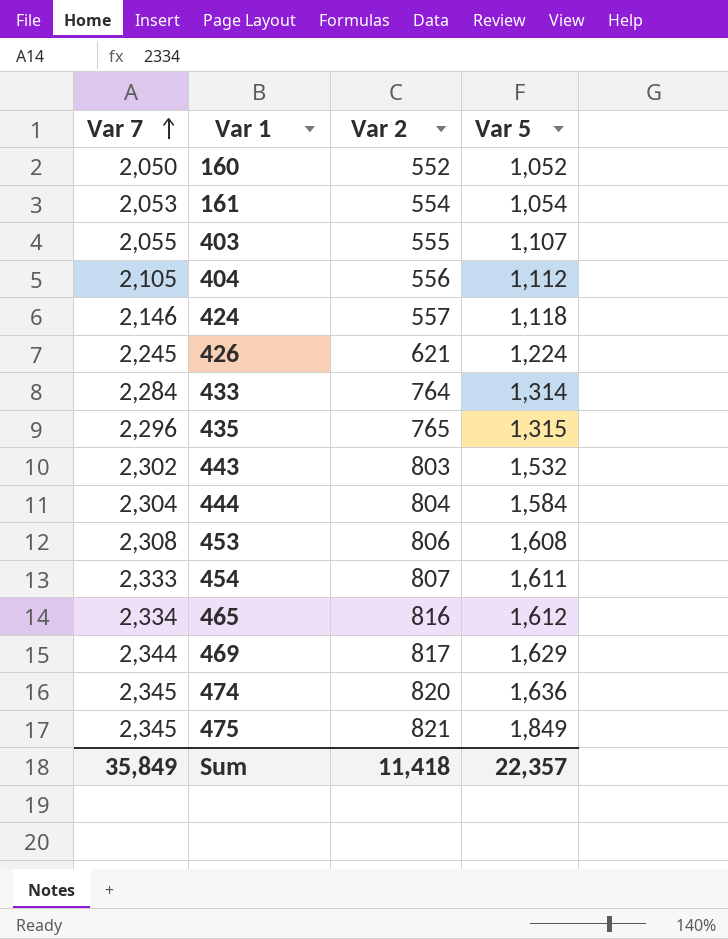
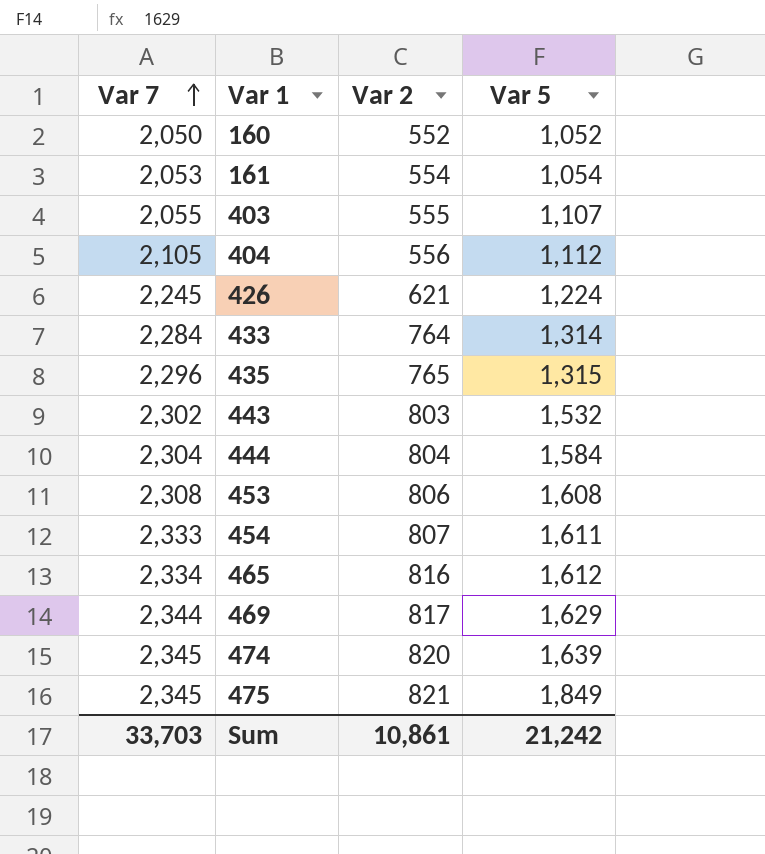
row 424: 2,146 | 557 | 1,118 -> none
474 | Var 5: 1,636 -> 1,639
Sum | Var 7: 35,849 -> 33,703
Sum | Var 2: 11,418 -> 10,861
Sum | Var 5: 22,357 -> 21,242

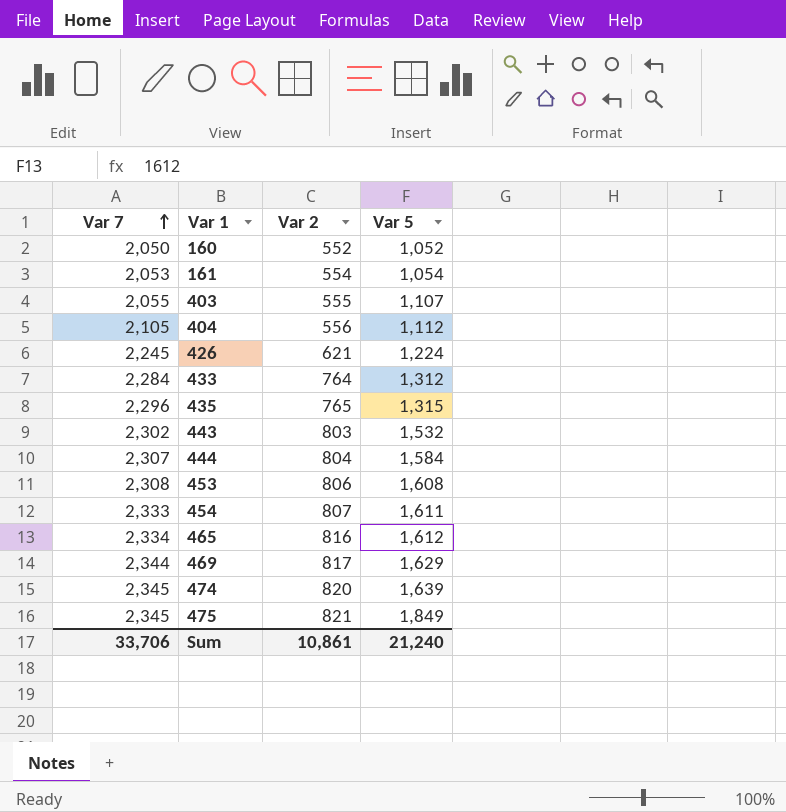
433 | Var 5: 1,314 -> 1,312
444 | Var 7: 2,304 -> 2,307
Sum | Var 7: 33,703 -> 33,706
Sum | Var 5: 21,242 -> 21,240

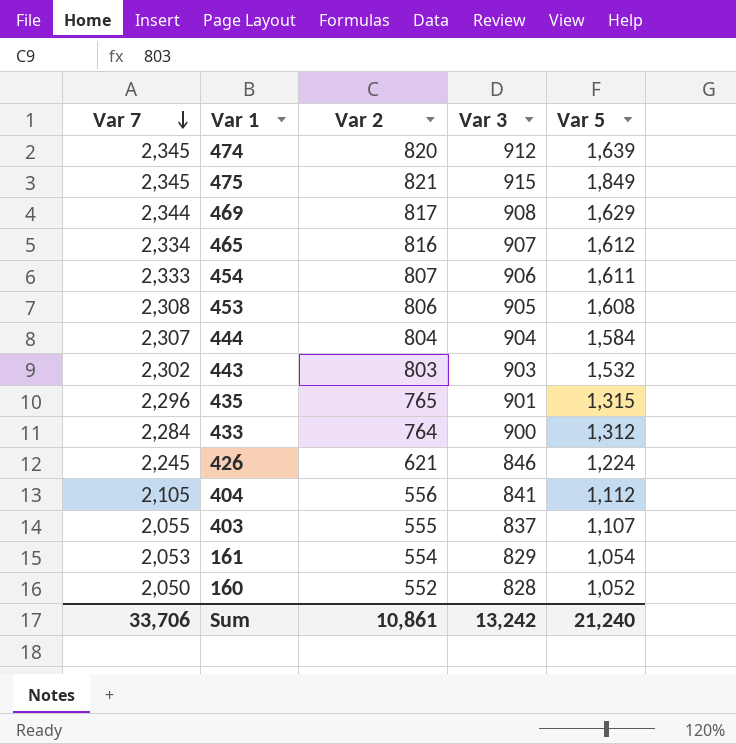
row order: Var 7 ascending -> Var 7 descending
column Var 3 | position: none -> 4

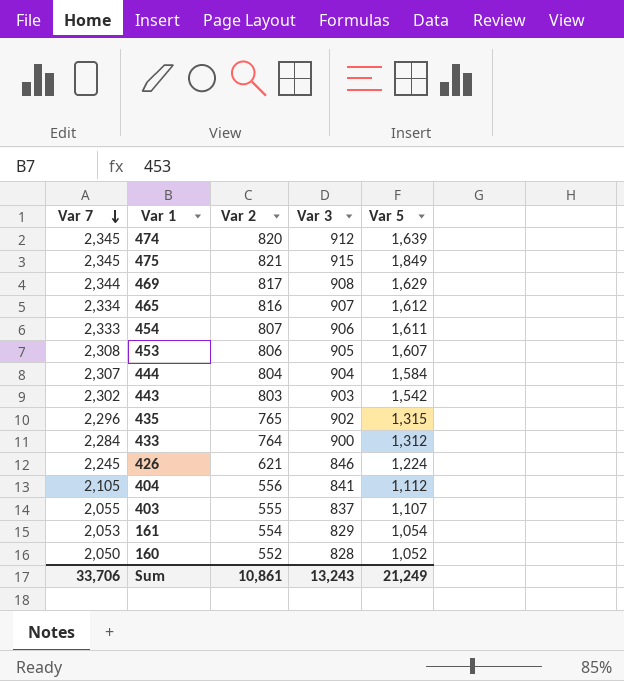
453 | Var 5: 1,608 -> 1,607
443 | Var 5: 1,532 -> 1,542
435 | Var 3: 901 -> 902
Sum | Var 3: 13,242 -> 13,243
Sum | Var 5: 21,240 -> 21,249

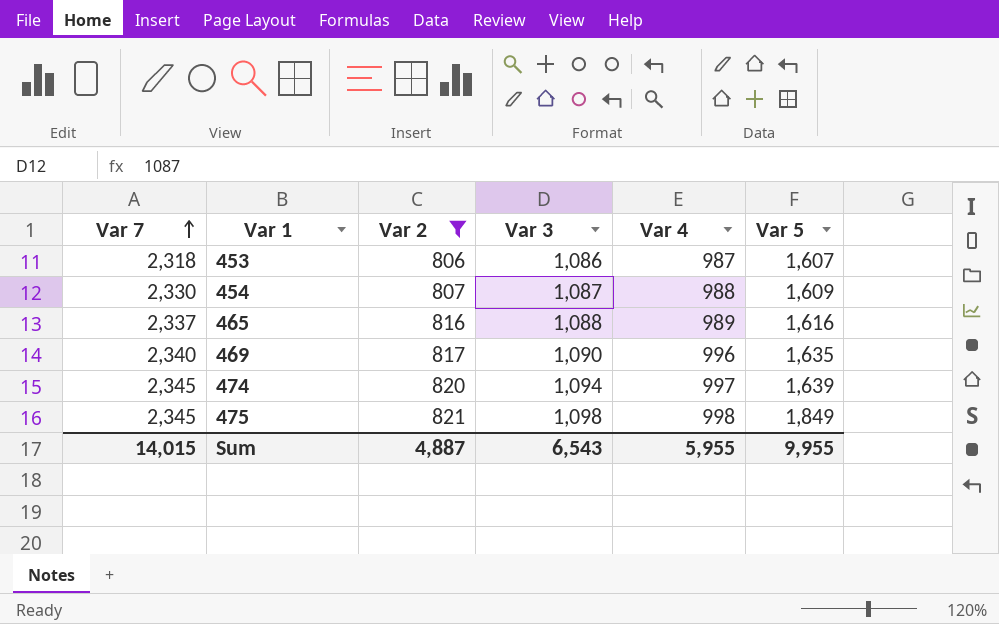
filter: none -> Var 2 >= 806
row order: Var 7 descending -> Var 7 ascending
column Var 4 | position: none -> 5
453 | Var 7: 2,308 -> 2,318
453 | Var 3: 905 -> 1,086
454 | Var 7: 2,333 -> 2,330
454 | Var 3: 906 -> 1,087
454 | Var 5: 1,611 -> 1,609
465 | Var 7: 2,334 -> 2,337
465 | Var 3: 907 -> 1,088
465 | Var 5: 1,612 -> 1,616
469 | Var 7: 2,344 -> 2,340
469 | Var 3: 908 -> 1,090
469 | Var 5: 1,629 -> 1,635
474 | Var 3: 912 -> 1,094
475 | Var 3: 915 -> 1,098
Sum | Var 7: 33,706 -> 14,015
Sum | Var 2: 10,861 -> 4,887
Sum | Var 3: 13,243 -> 6,543
Sum | Var 5: 21,249 -> 9,955

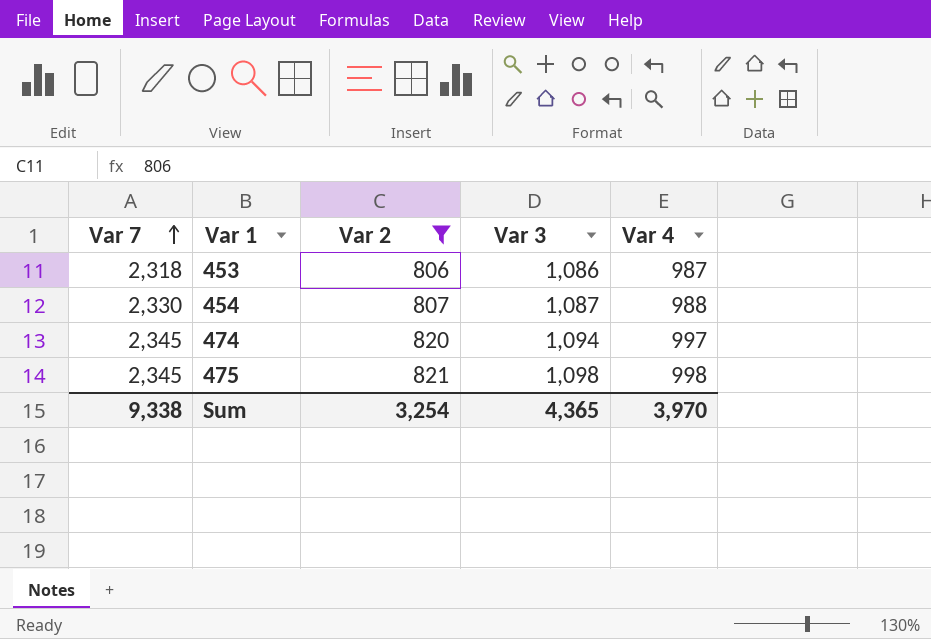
column Var 5 | position: 6 -> none
row 465: 2,337 | 816 | 1,088 | 989 | 1,616 -> none
row 469: 2,340 | 817 | 1,090 | 996 | 1,635 -> none
Sum | Var 7: 14,015 -> 9,338
Sum | Var 2: 4,887 -> 3,254
Sum | Var 3: 6,543 -> 4,365
Sum | Var 4: 5,955 -> 3,970

